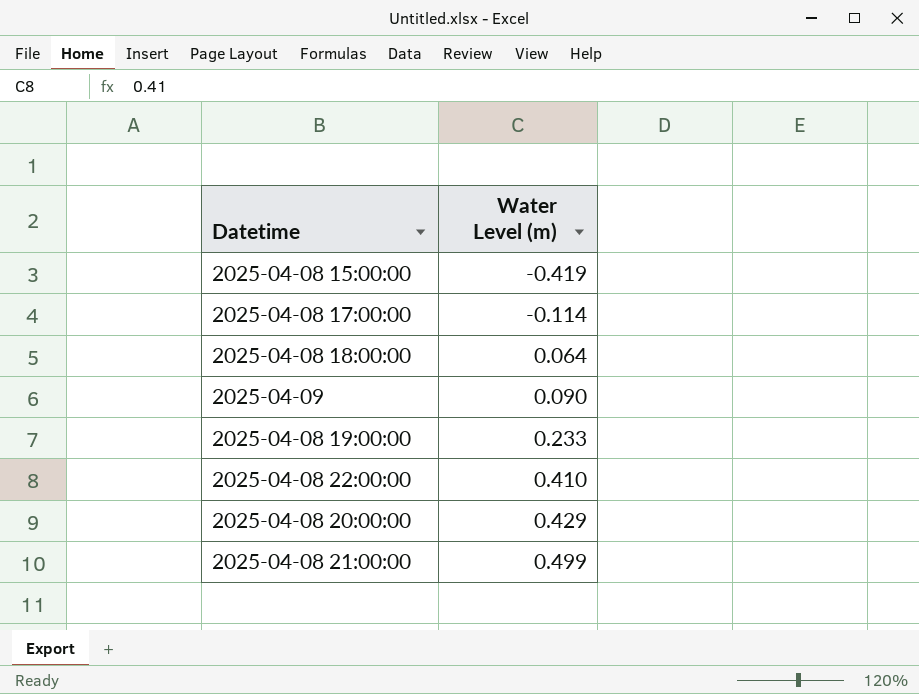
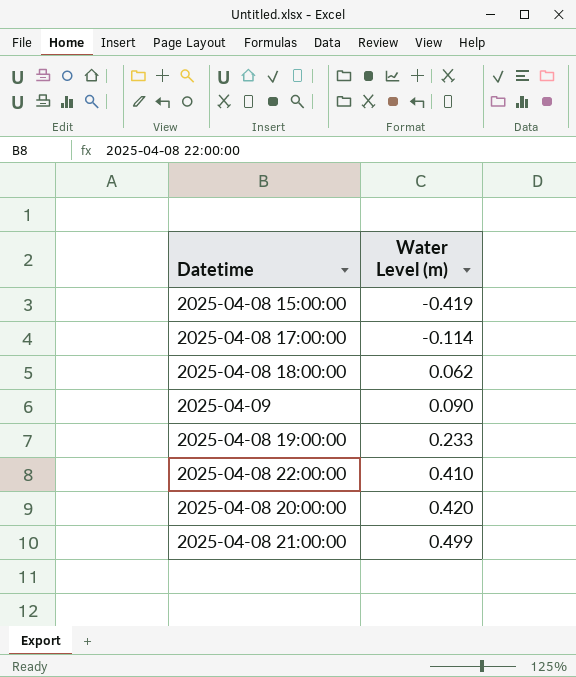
2025-04-08 18:00:00 | Water Level (m): 0.064 -> 0.062
2025-04-08 20:00:00 | Water Level (m): 0.429 -> 0.420

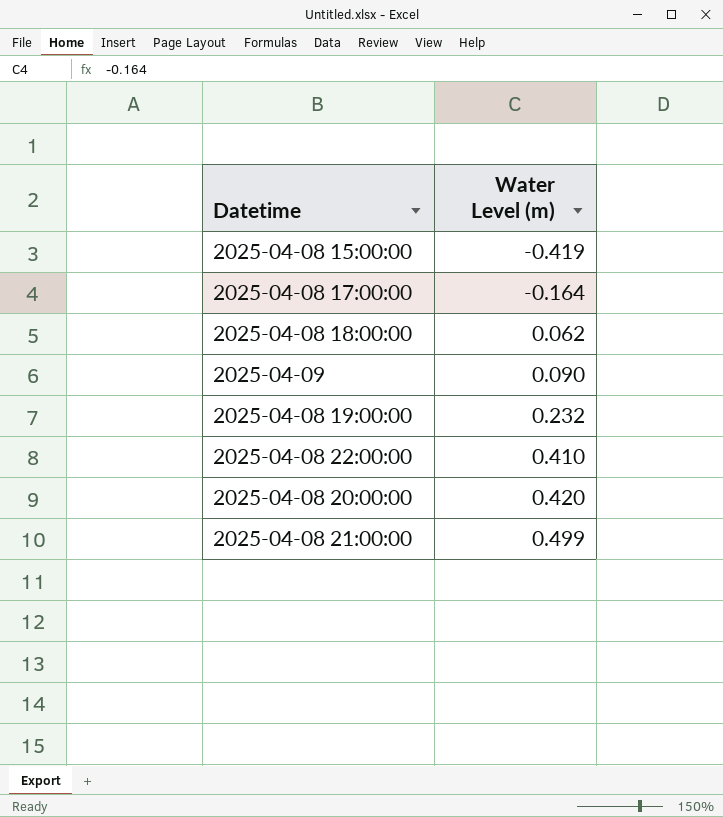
2025-04-08 17:00:00 | Water Level (m): -0.114 -> -0.164
2025-04-08 19:00:00 | Water Level (m): 0.233 -> 0.232

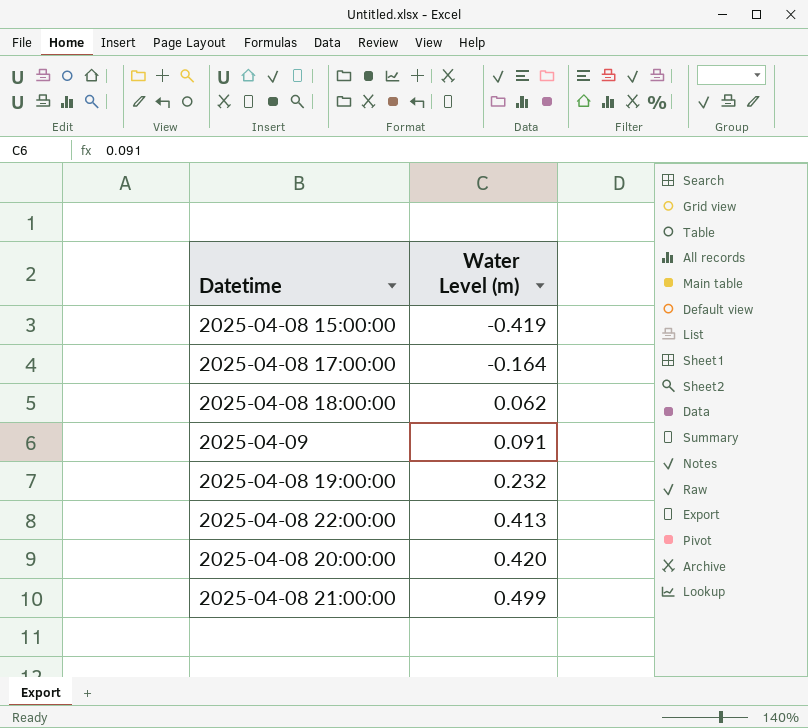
2025-04-09 | Water Level (m): 0.090 -> 0.091
2025-04-08 22:00:00 | Water Level (m): 0.410 -> 0.413

